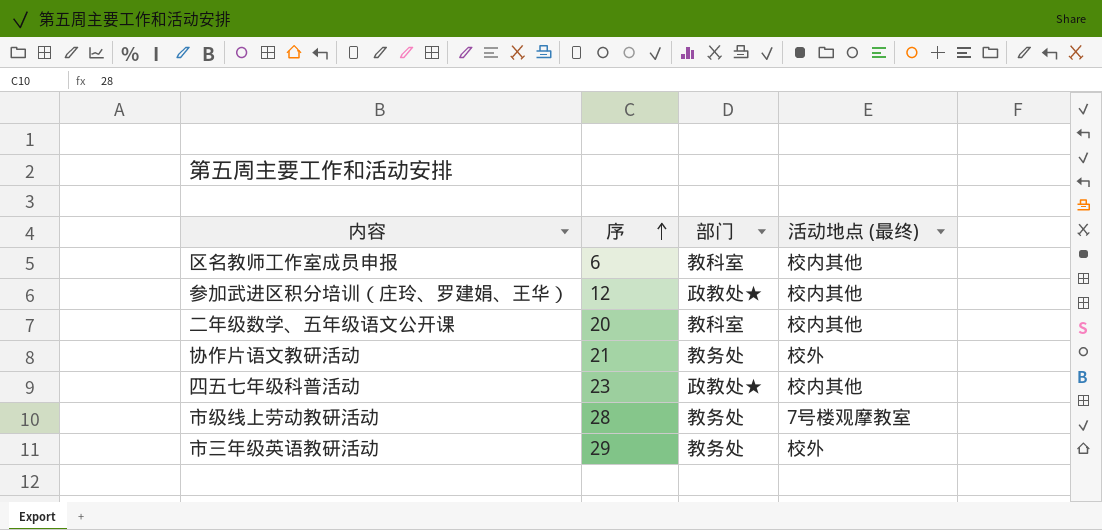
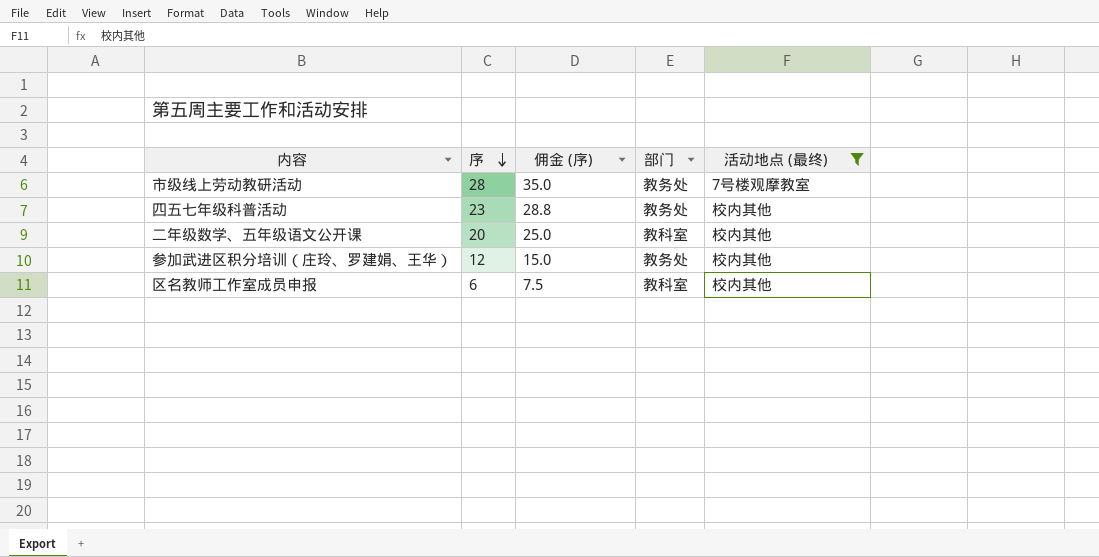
filter: none -> 活动地点 (最终) != 校外
row order: 序 ascending -> 序 descending
column 佣金 (序) | formula: none -> [序] * 1.25
四五七年级科普活动 | 部门: 政教处★ -> 教务处
参加武进区积分培训（庄玲、罗建娟、王华） | 部门: 政教处★ -> 教务处

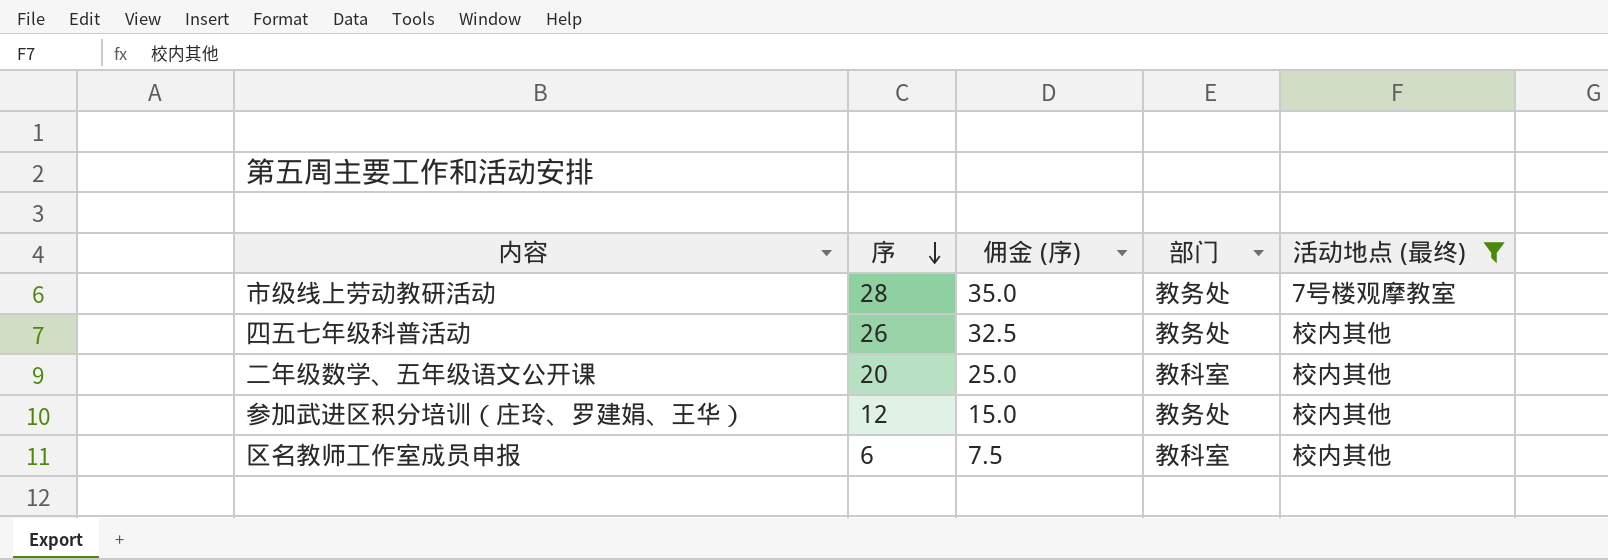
四五七年级科普活动 | 序: 23 -> 26
四五七年级科普活动 | 佣金 (序): 28.8 -> 32.5

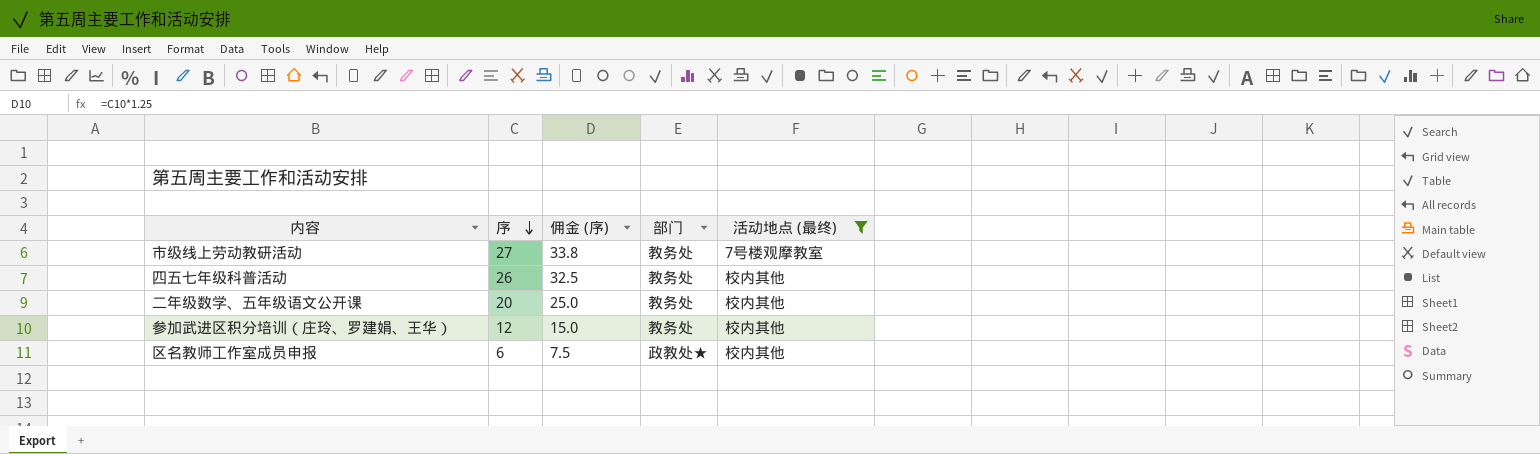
市级线上劳动教研活动 | 序: 28 -> 27
市级线上劳动教研活动 | 佣金 (序): 35.0 -> 33.8
二年级数学、五年级语文公开课 | 部门: 教科室 -> 教务处
区名教师工作室成员申报 | 部门: 教科室 -> 政教处★

